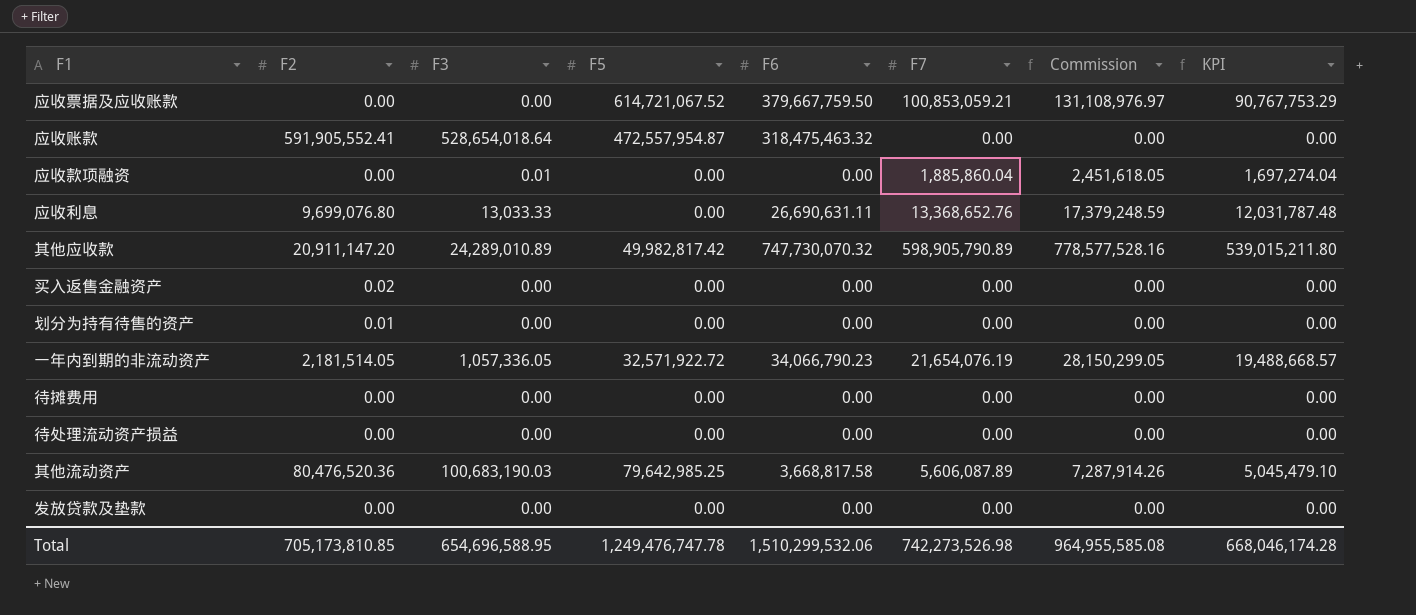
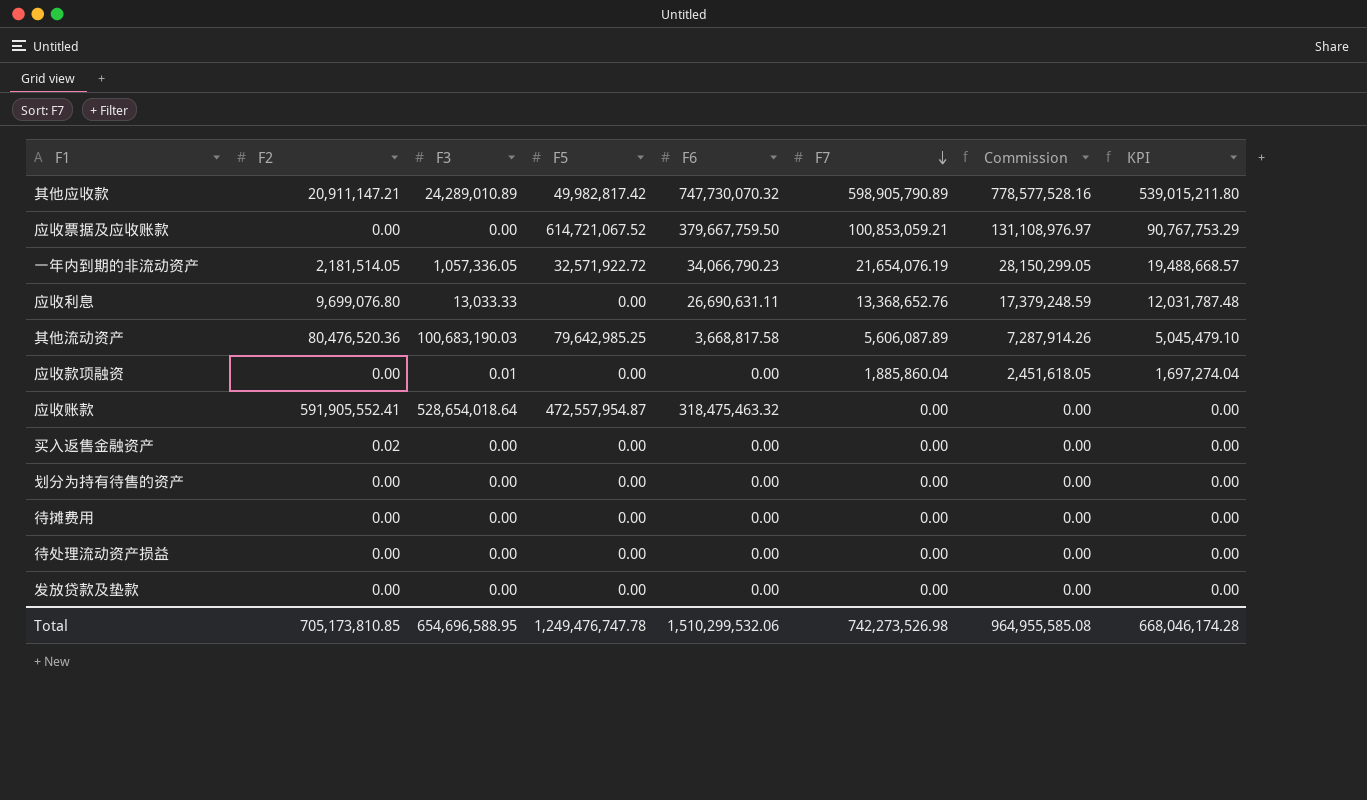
row order: none -> F7 descending
其他应收款 | F2: 20,911,147.20 -> 20,911,147.21
划分为持有待售的资产 | F2: 0.01 -> 0.00

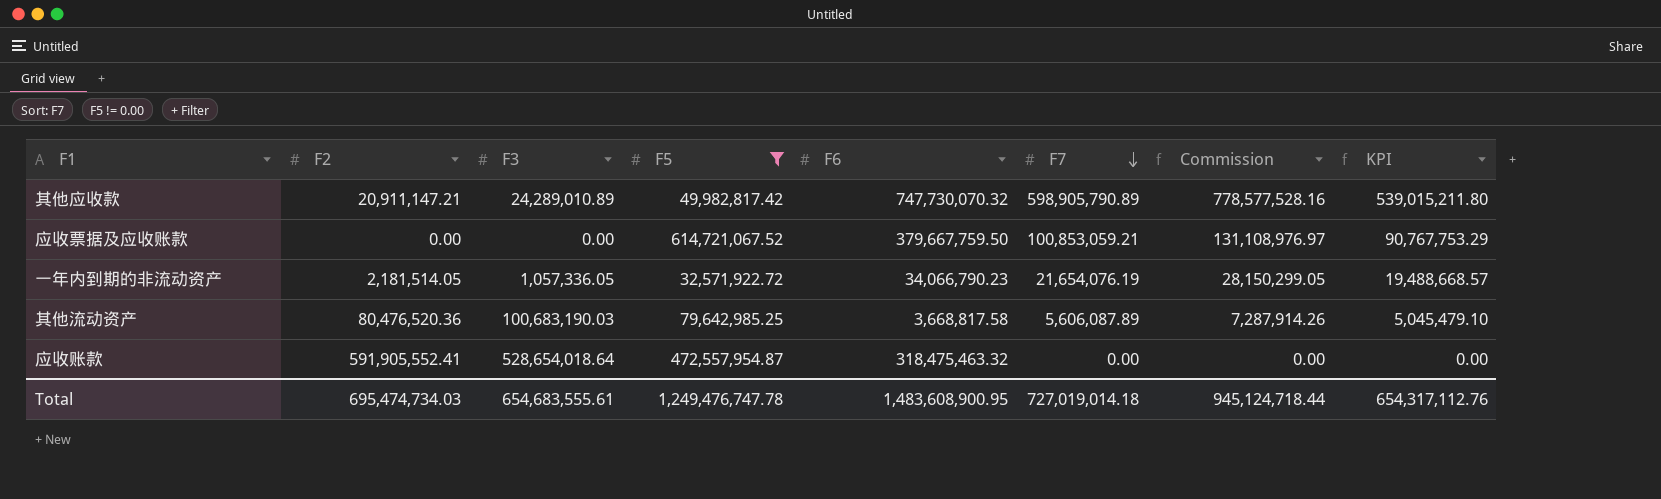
filter: none -> F5 != 0.00
Total | F2: 705,173,810.85 -> 695,474,734.03
Total | F3: 654,696,588.95 -> 654,683,555.61
Total | F6: 1,510,299,532.06 -> 1,483,608,900.95
Total | F7: 742,273,526.98 -> 727,019,014.18
Total | Commission: 964,955,585.08 -> 945,124,718.44
Total | KPI: 668,046,174.28 -> 654,317,112.76

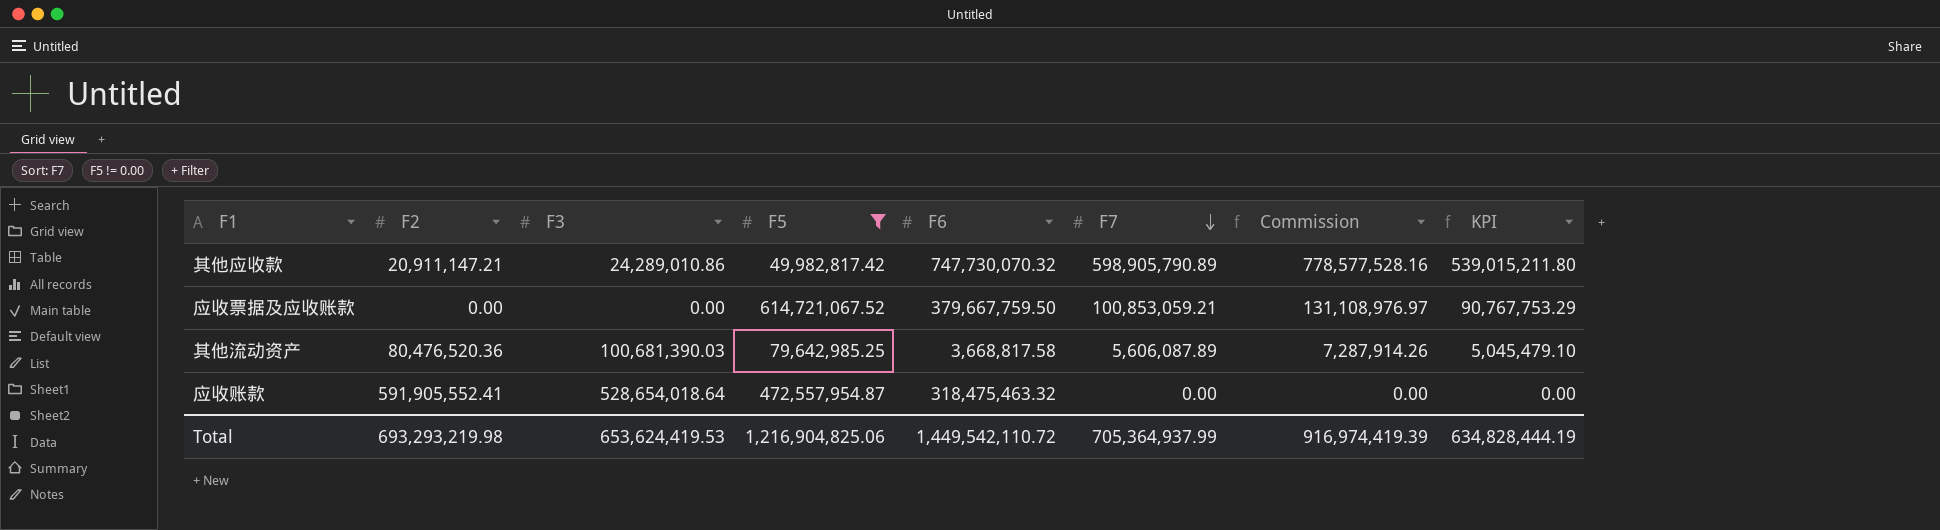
row 一年内到期的非流动资产: 2,181,514.05 | 1,057,336.05 | 32,571,922.72 | 34,066,790.23 | 21,654,076.19 | 28,150,299.05 | 19,488,668.57 -> none
其他应收款 | F3: 24,289,010.89 -> 24,289,010.86
其他流动资产 | F3: 100,683,190.03 -> 100,681,390.03
Total | F2: 695,474,734.03 -> 693,293,219.98
Total | F3: 654,683,555.61 -> 653,624,419.53
Total | F5: 1,249,476,747.78 -> 1,216,904,825.06
Total | F6: 1,483,608,900.95 -> 1,449,542,110.72
Total | F7: 727,019,014.18 -> 705,364,937.99
Total | Commission: 945,124,718.44 -> 916,974,419.39
Total | KPI: 654,317,112.76 -> 634,828,444.19

